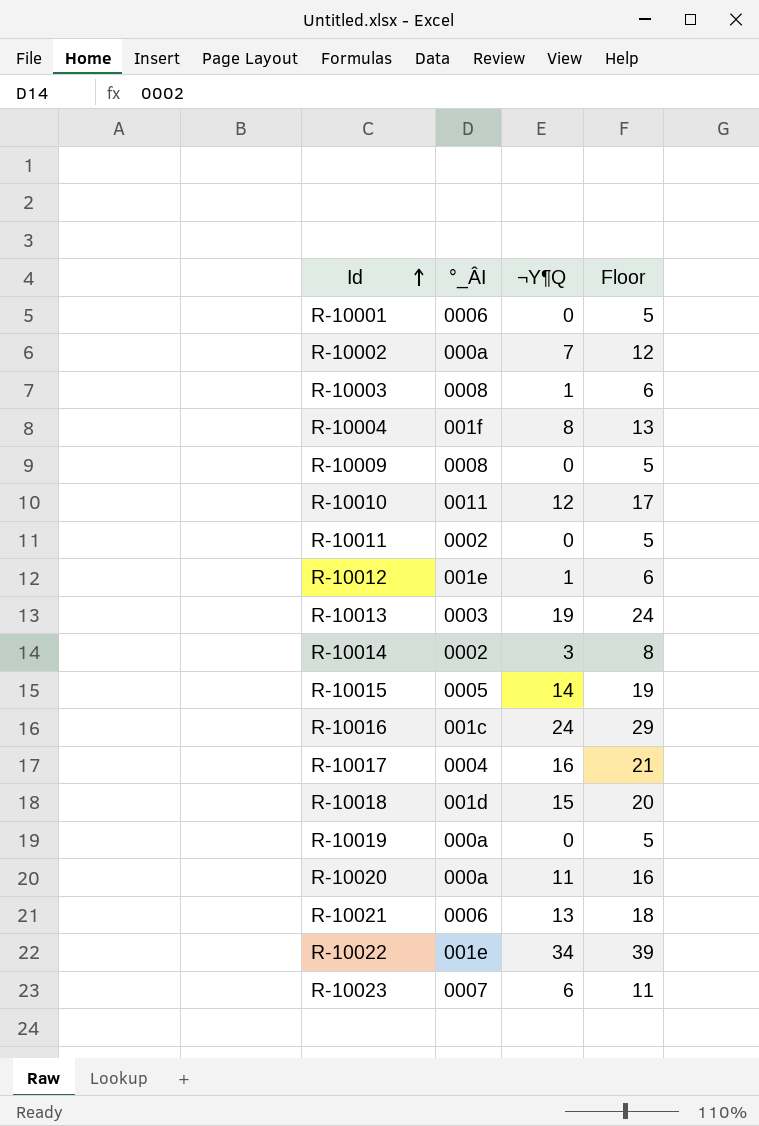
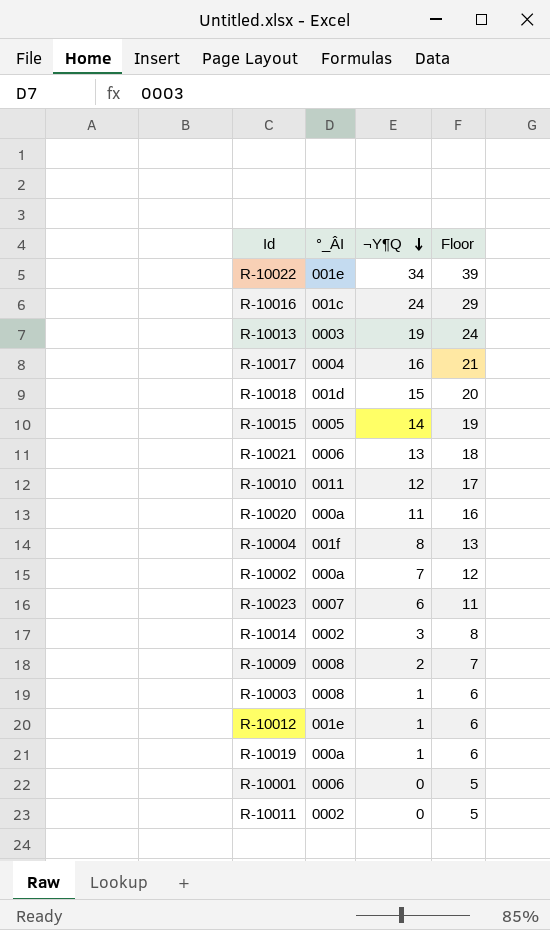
row order: Id ascending -> ¬Y¶Q descending
R-10009 | ¬Y¶Q: 0 -> 2
R-10009 | Floor: 5 -> 7
R-10019 | ¬Y¶Q: 0 -> 1
R-10019 | Floor: 5 -> 6

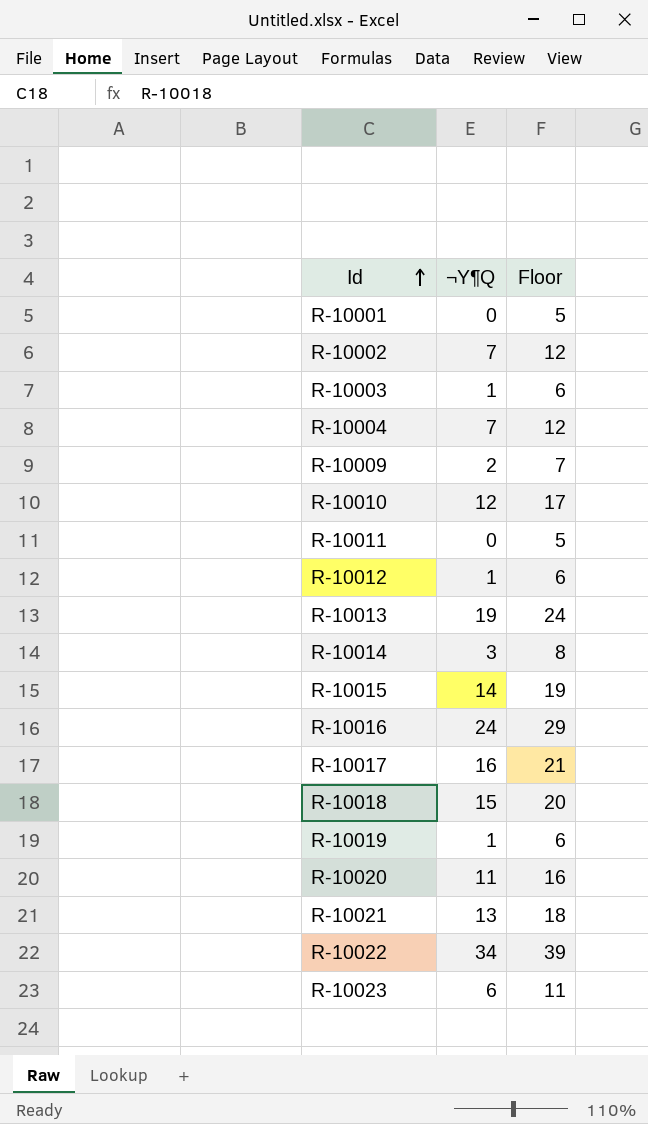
row order: ¬Y¶Q descending -> Id ascending
column °_ÂI | position: 2 -> none
R-10004 | ¬Y¶Q: 8 -> 7
R-10004 | Floor: 13 -> 12

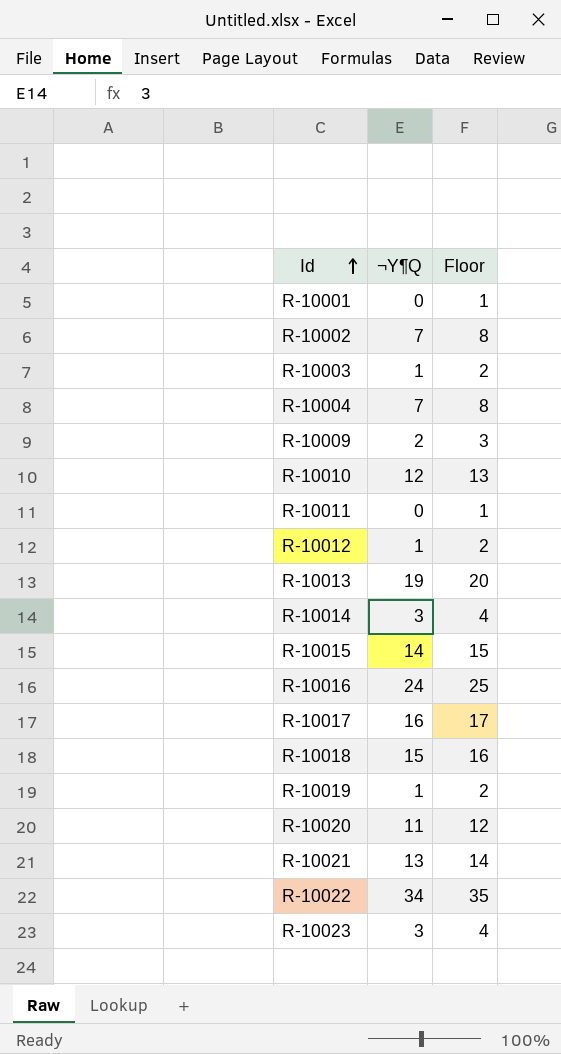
column Floor | formula: [¬Y¶Q] + 5 -> [¬Y¶Q] + 1
R-10023 | ¬Y¶Q: 6 -> 3

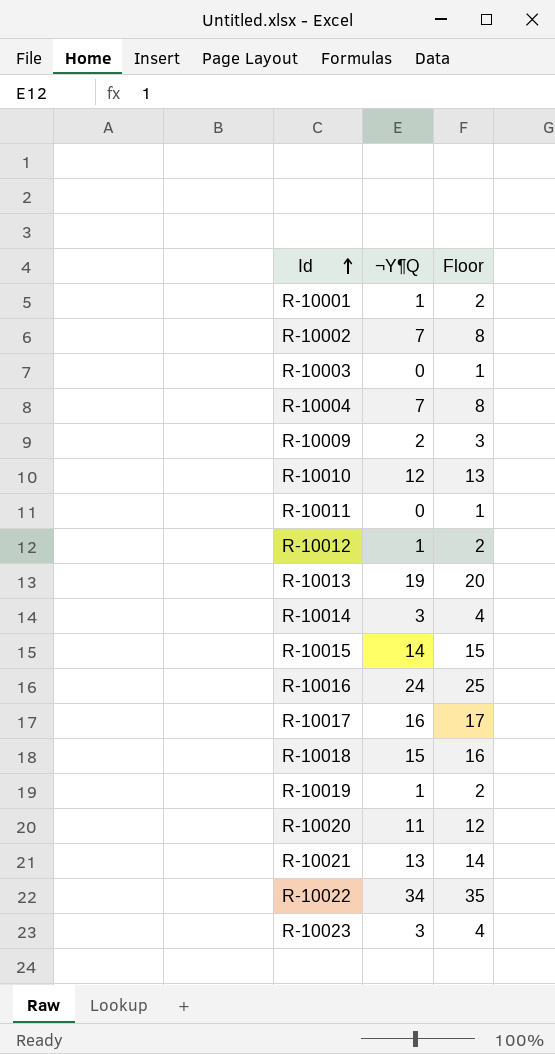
R-10001 | ¬Y¶Q: 0 -> 1
R-10001 | Floor: 1 -> 2
R-10003 | ¬Y¶Q: 1 -> 0
R-10003 | Floor: 2 -> 1

